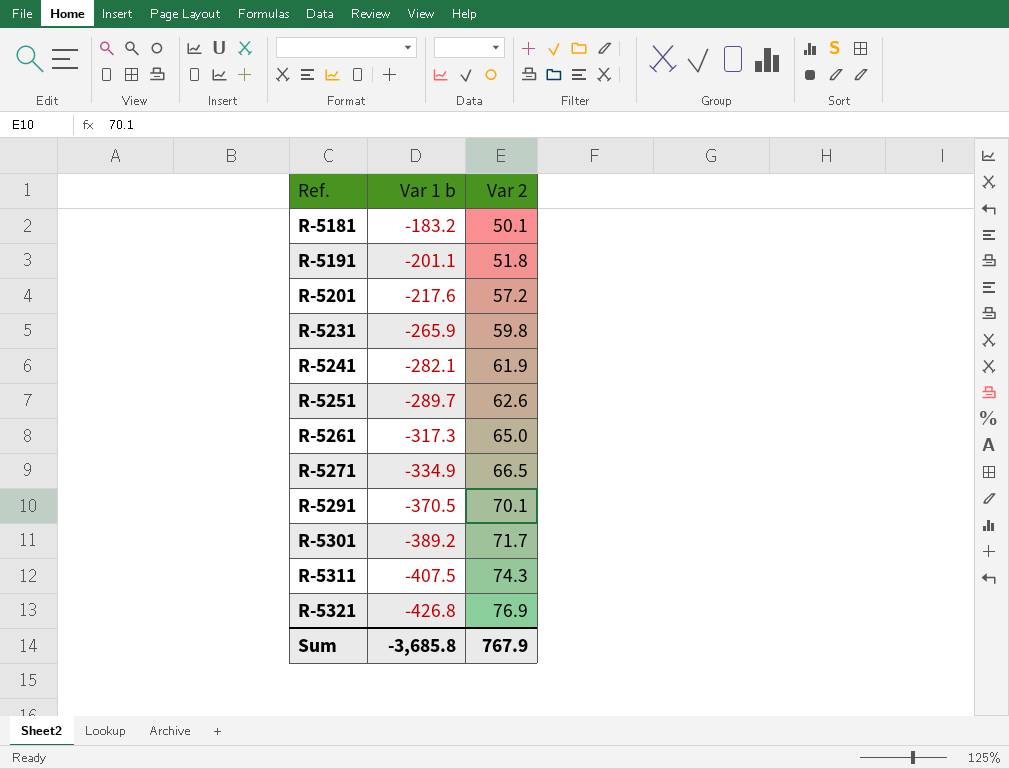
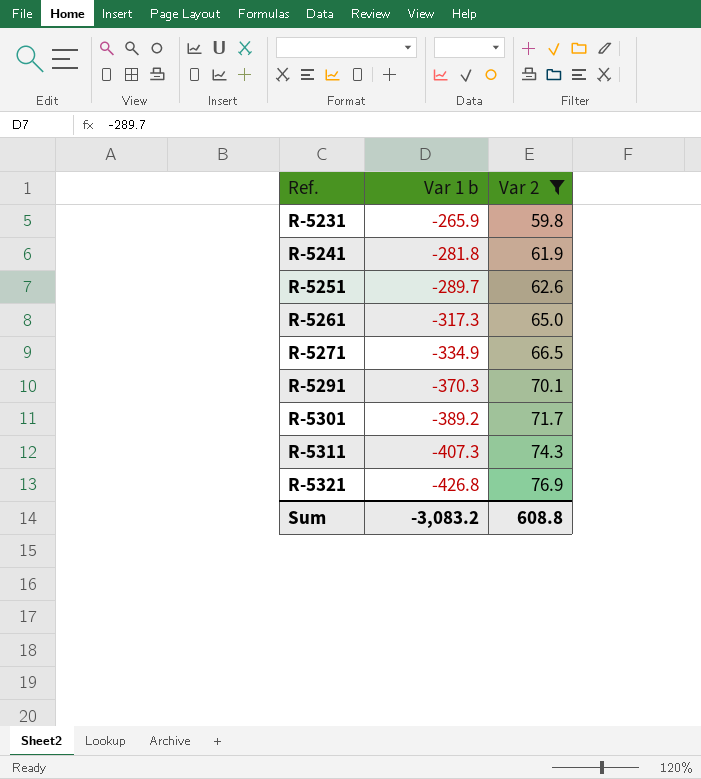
filter: none -> Var 2 >= 59.8
R-5241 | Var 1 b: -282.1 -> -281.8
R-5291 | Var 1 b: -370.5 -> -370.3
R-5311 | Var 1 b: -407.5 -> -407.3
Sum | Var 1 b: -3,685.8 -> -3,083.2
Sum | Var 2: 767.9 -> 608.8

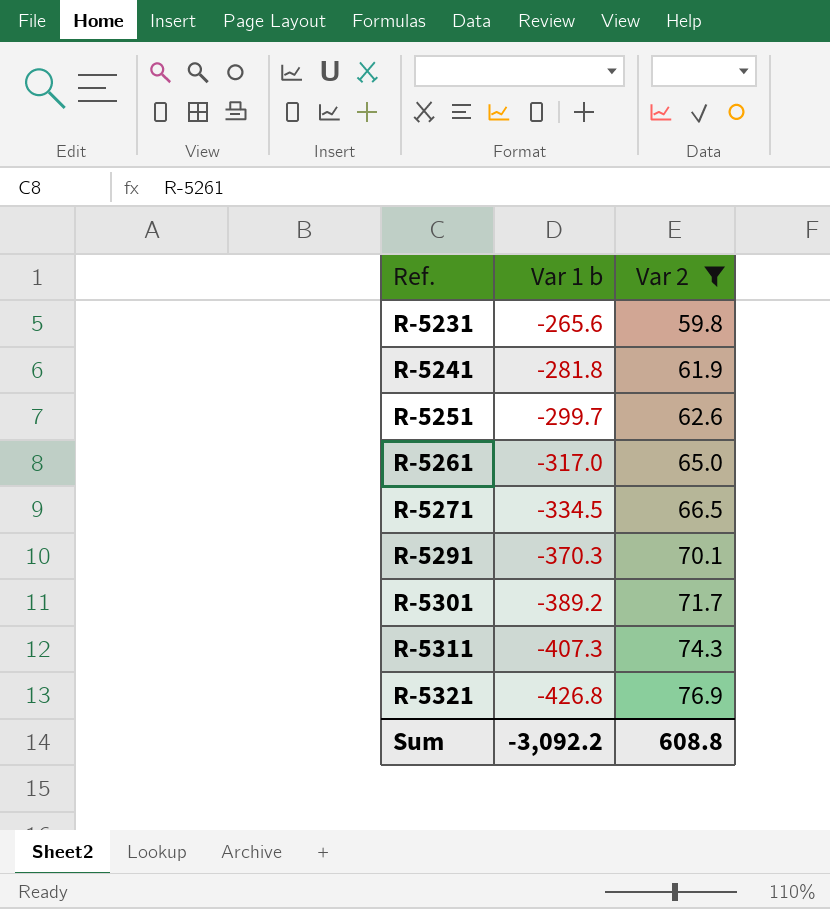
R-5231 | Var 1 b: -265.9 -> -265.6
R-5251 | Var 1 b: -289.7 -> -299.7
R-5261 | Var 1 b: -317.3 -> -317.0
R-5271 | Var 1 b: -334.9 -> -334.5
Sum | Var 1 b: -3,083.2 -> -3,092.2

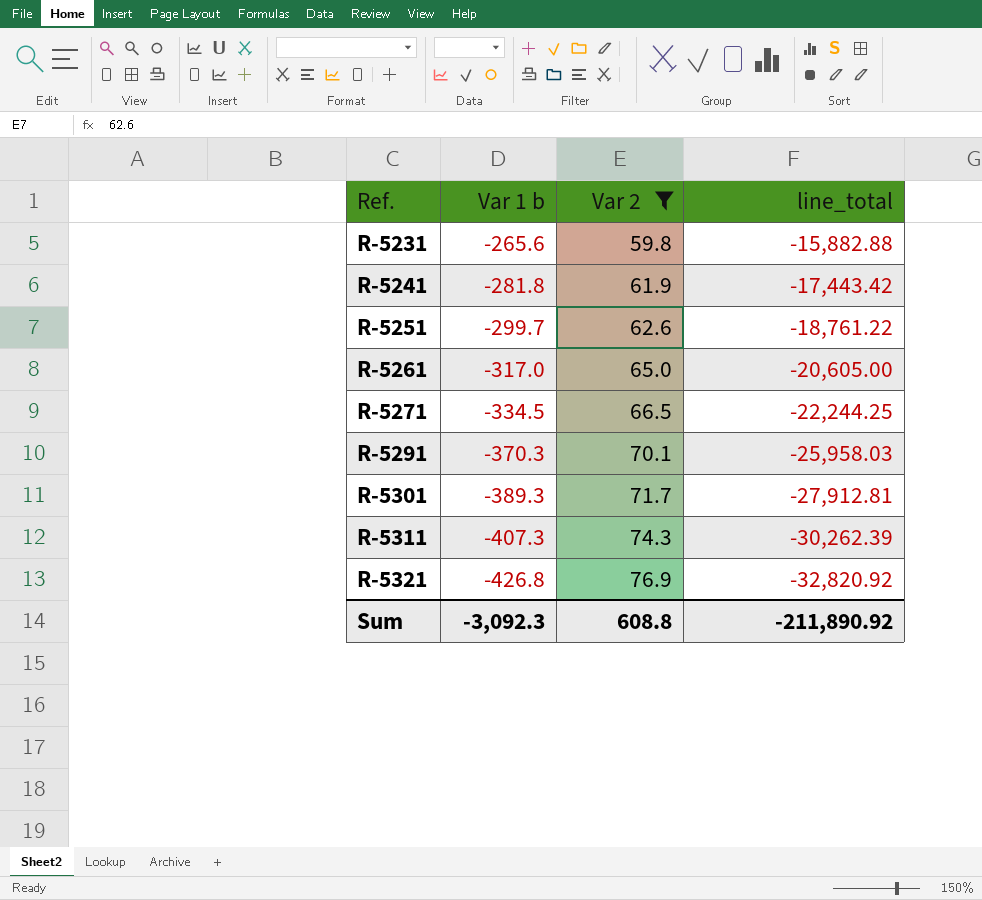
column line_total | formula: none -> [Var 1 b] * [Var 2]
R-5301 | Var 1 b: -389.2 -> -389.3
Sum | Var 1 b: -3,092.2 -> -3,092.3

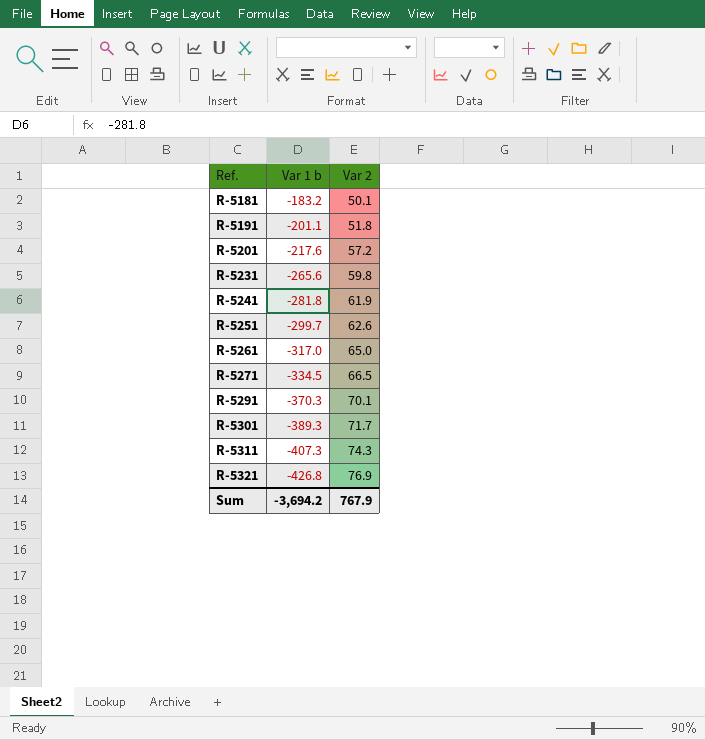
filter: Var 2 >= 59.8 -> none
column line_total | formula: [Var 1 b] * [Var 2] -> none
Sum | Var 1 b: -3,092.3 -> -3,694.2
Sum | Var 2: 608.8 -> 767.9

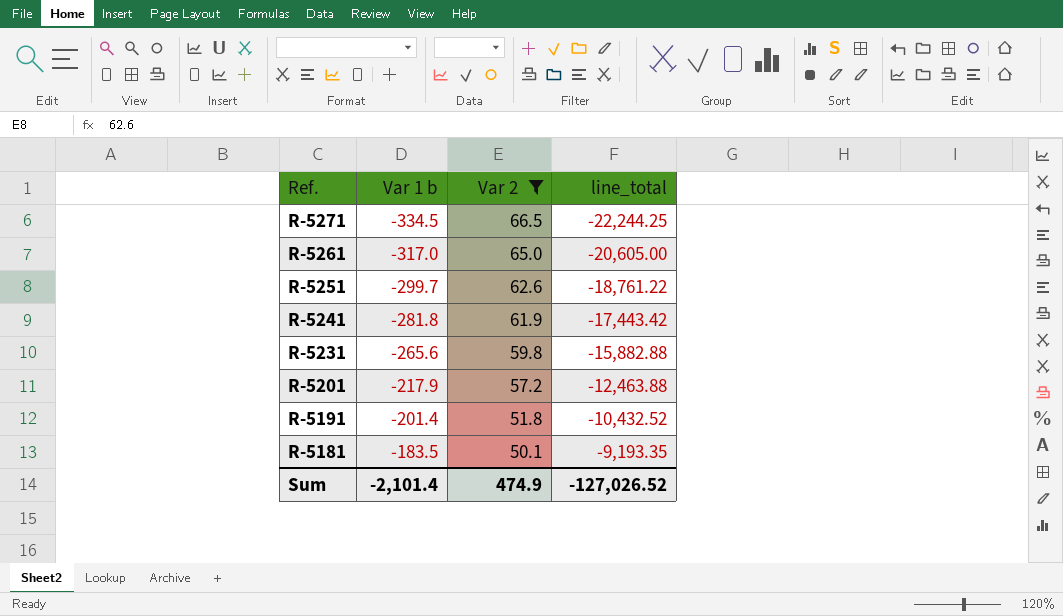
filter: none -> Var 2 <= 66.5
row order: Ref. ascending -> Ref. descending
column line_total | formula: none -> [Var 1 b] * [Var 2]
R-5201 | Var 1 b: -217.6 -> -217.9
R-5191 | Var 1 b: -201.1 -> -201.4
R-5181 | Var 1 b: -183.2 -> -183.5
Sum | Var 1 b: -3,694.2 -> -2,101.4
Sum | Var 2: 767.9 -> 474.9

